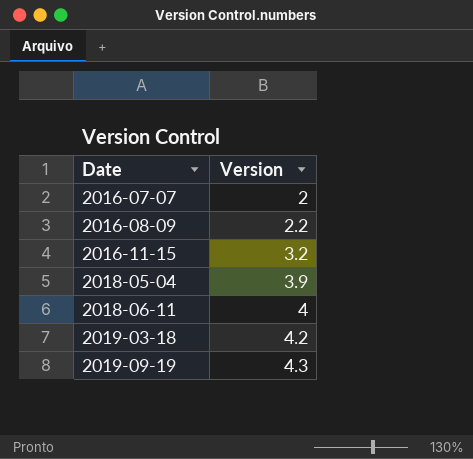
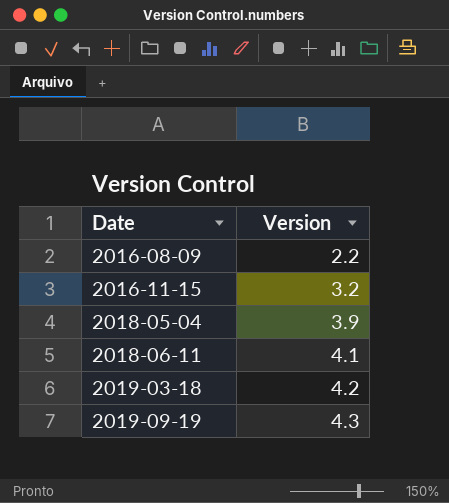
row 2016-07-07: 2 -> none
2018-06-11 | Version: 4 -> 4.1

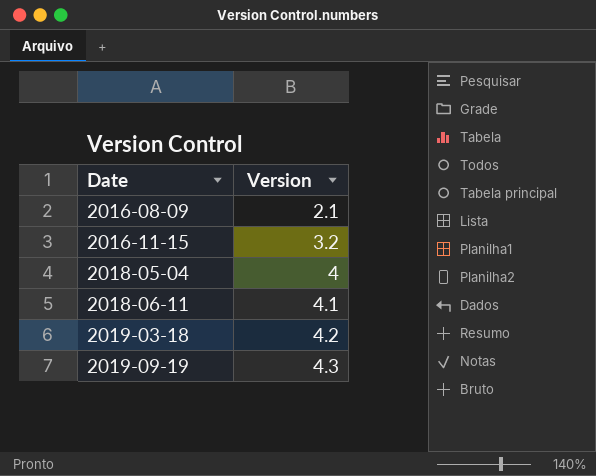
2016-08-09 | Version: 2.2 -> 2.1
2018-05-04 | Version: 3.9 -> 4

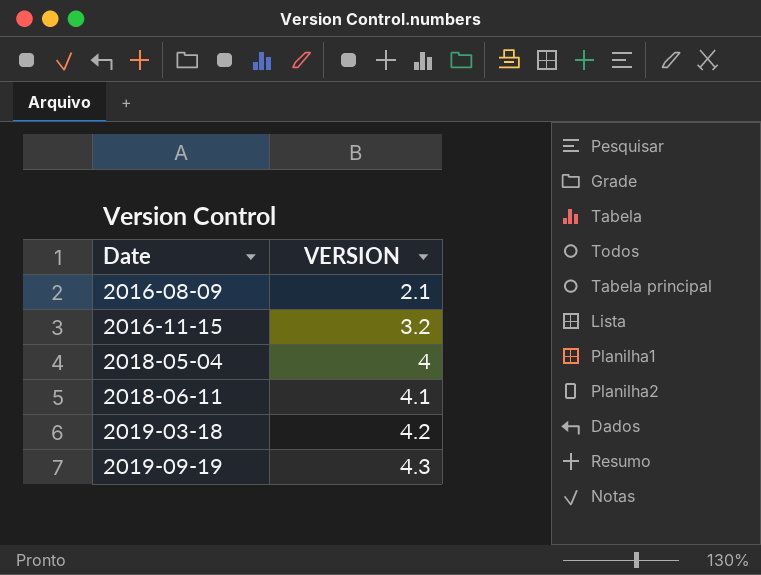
column name: Version -> VERSION

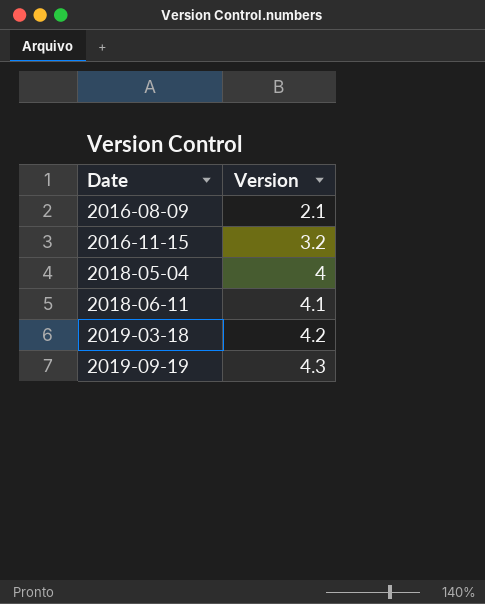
column name: VERSION -> Version

